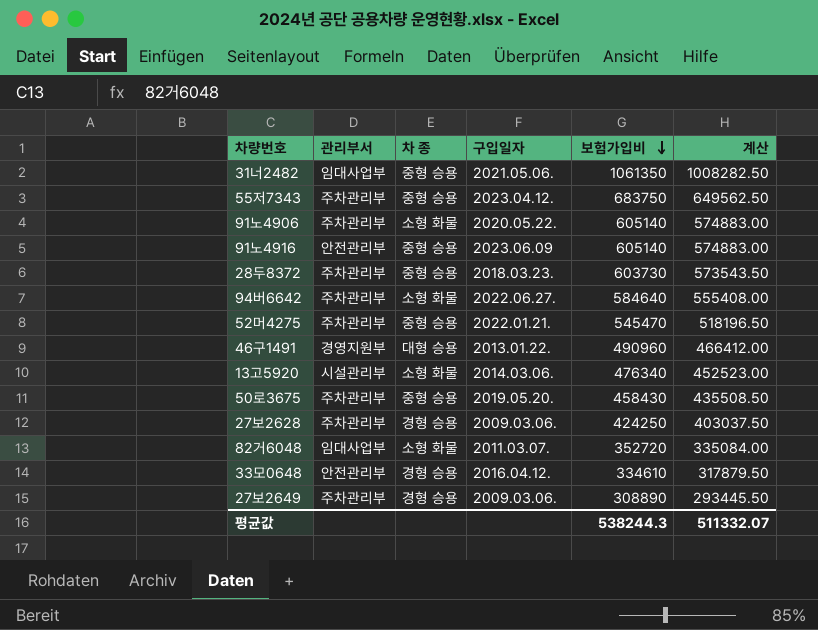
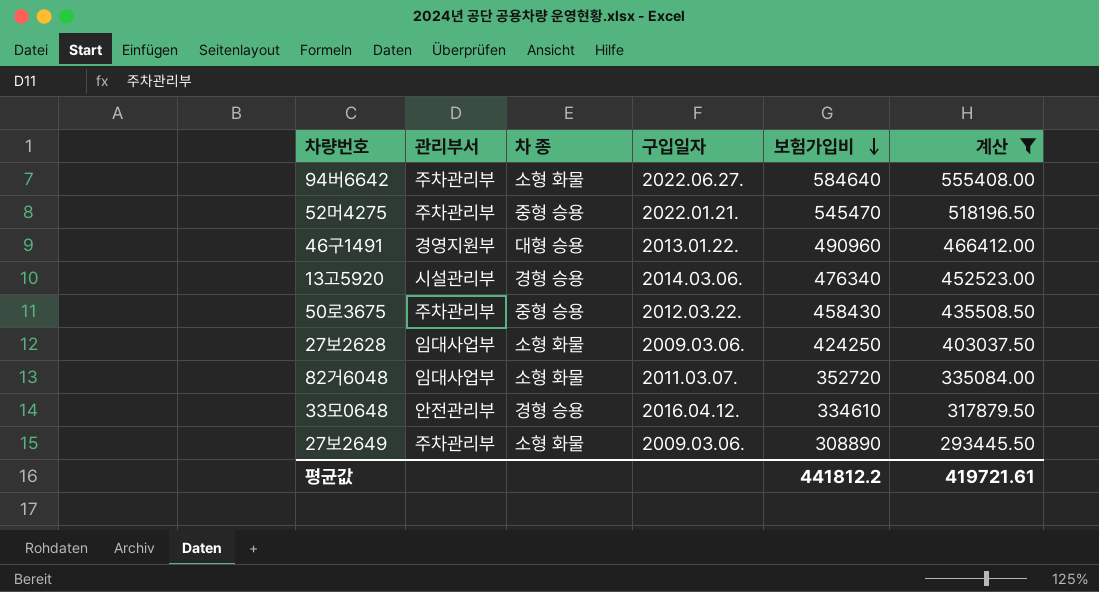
filter: none -> 계산 <= 555408.00
13고5920 | 차 종: 소형 화물 -> 경형 승용
50로3675 | 구입일자: 2019.05.20. -> 2012.03.22.
27보2628 | 관리부서: 주차관리부 -> 임대사업부
27보2628 | 차 종: 경형 승용 -> 소형 화물
27보2649 | 차 종: 경형 승용 -> 소형 화물
평균값 | 보험가입비: 538244.3 -> 441812.2
평균값 | 계산: 511332.07 -> 419721.61

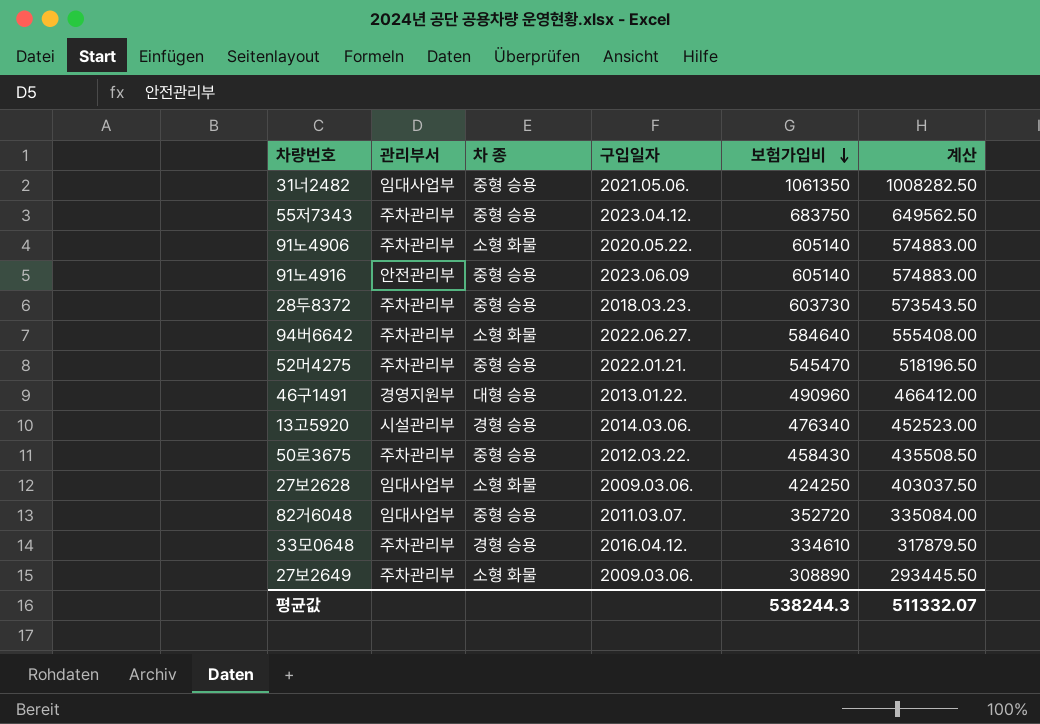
filter: 계산 <= 555408.00 -> none
82거6048 | 차 종: 소형 화물 -> 중형 승용
33모0648 | 관리부서: 안전관리부 -> 주차관리부
평균값 | 보험가입비: 441812.2 -> 538244.3
평균값 | 계산: 419721.61 -> 511332.07

